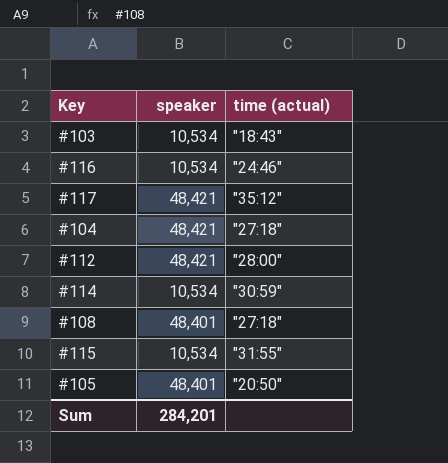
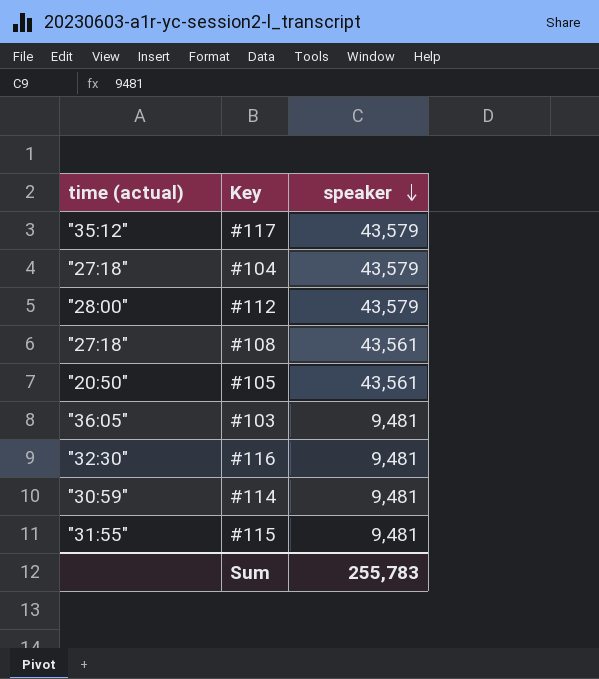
row order: none -> speaker descending
column time (actual) | position: 3 -> 1
#117 | speaker: 48,421 -> 43,579
#104 | speaker: 48,421 -> 43,579
#112 | speaker: 48,421 -> 43,579
#108 | speaker: 48,401 -> 43,561
#105 | speaker: 48,401 -> 43,561
#103 | time (actual): "18:43" -> "36:05"
#103 | speaker: 10,534 -> 9,481
#116 | time (actual): "24:46" -> "32:30"
#116 | speaker: 10,534 -> 9,481
#114 | speaker: 10,534 -> 9,481
#115 | speaker: 10,534 -> 9,481
Sum | speaker: 284,201 -> 255,783

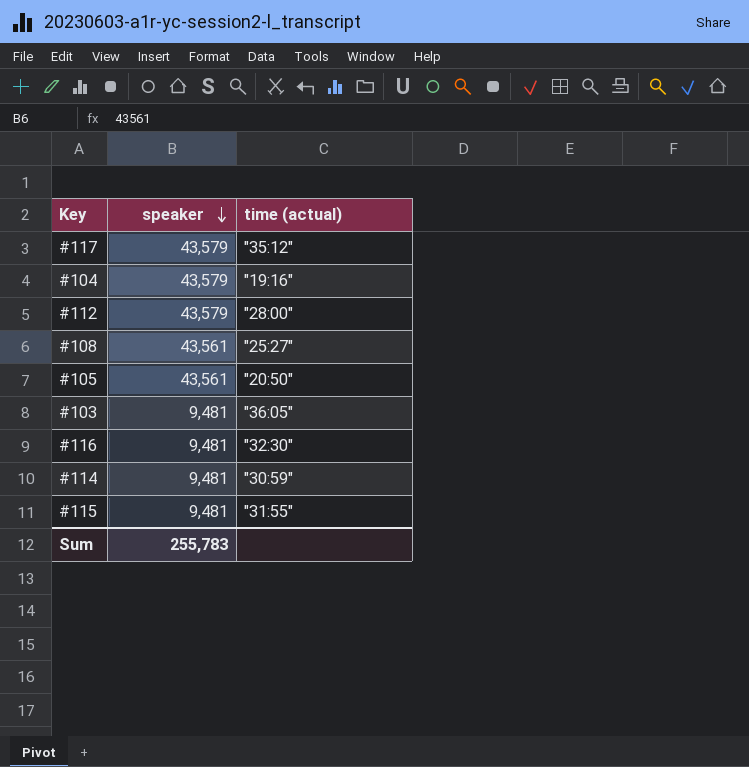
column time (actual) | position: 1 -> 3
#104 | time (actual): "27:18" -> "19:16"
#108 | time (actual): "27:18" -> "25:27"

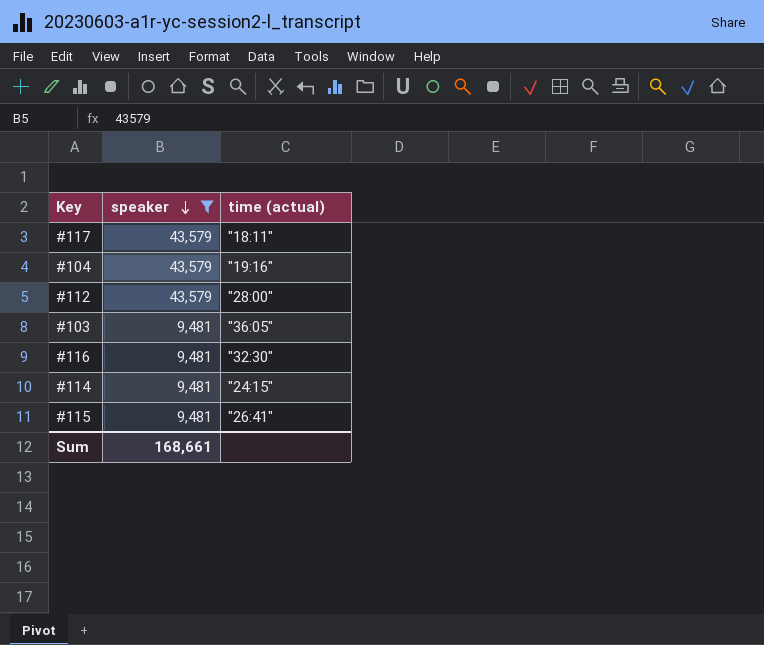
filter: none -> speaker != 43,561
#117 | time (actual): "35:12" -> "18:11"
#114 | time (actual): "30:59" -> "24:15"
#115 | time (actual): "31:55" -> "26:41"
Sum | speaker: 255,783 -> 168,661

